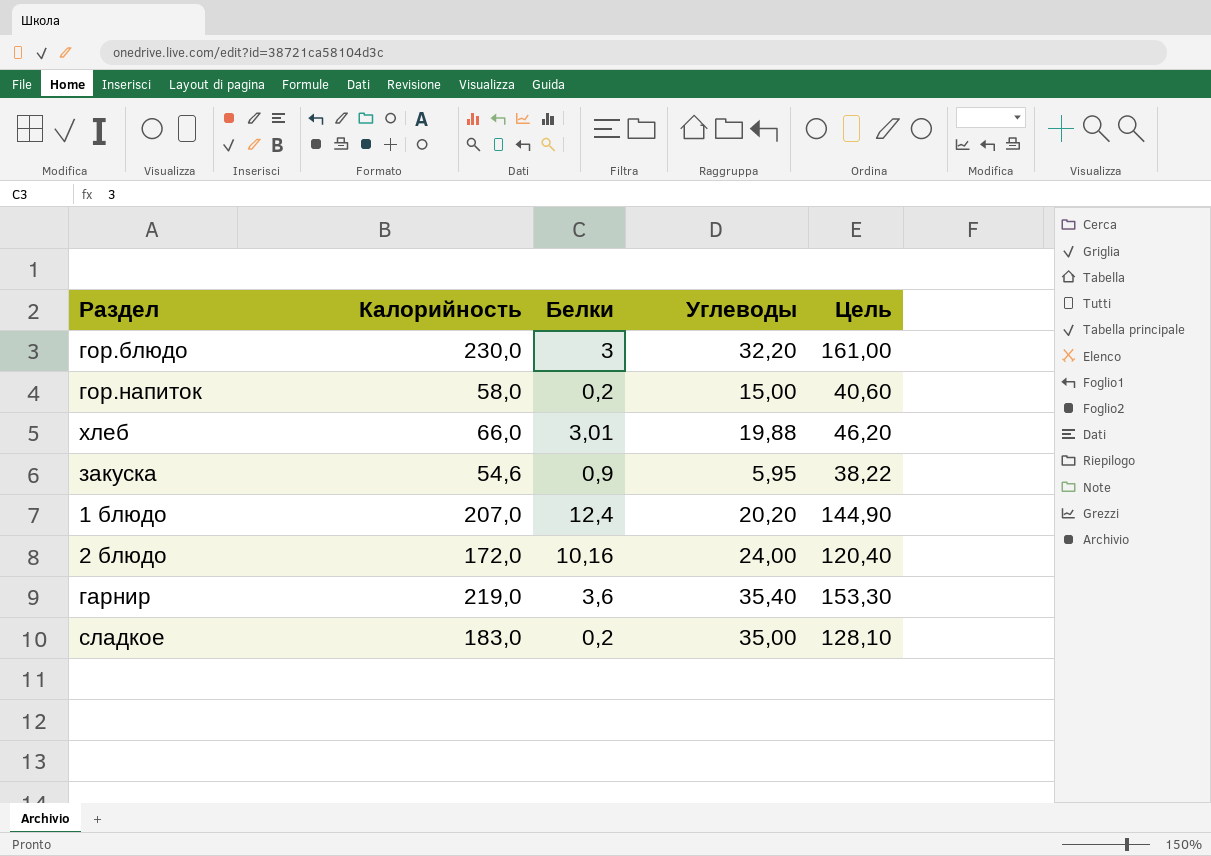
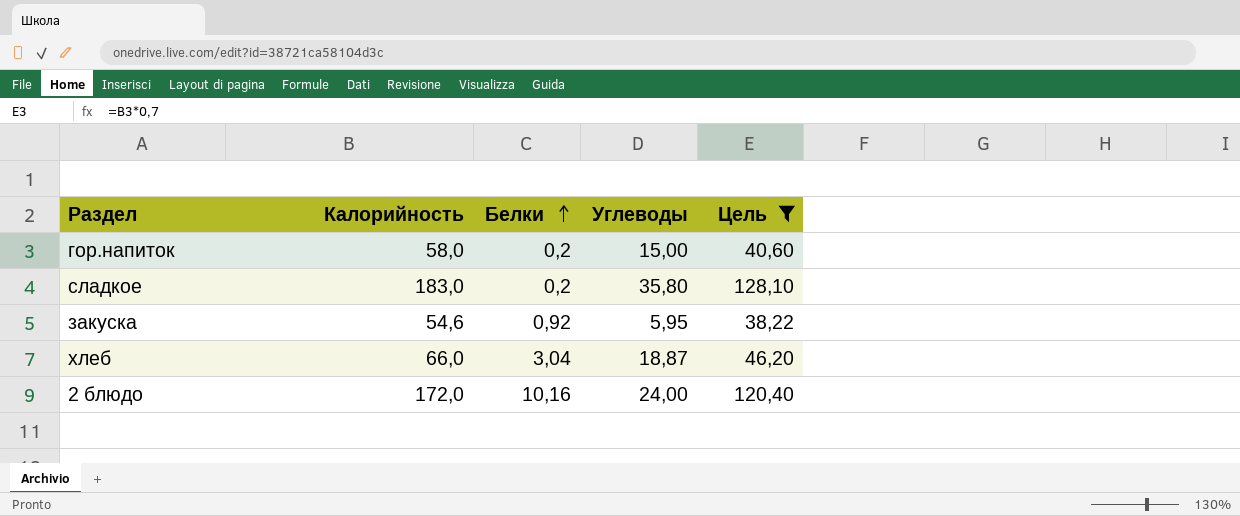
filter: none -> Цель <= 128,10
row order: none -> Белки ascending
сладкое | Углеводы: 35,00 -> 35,80
закуска | Белки: 0,9 -> 0,92
хлеб | Белки: 3,01 -> 3,04
хлеб | Углеводы: 19,88 -> 18,87

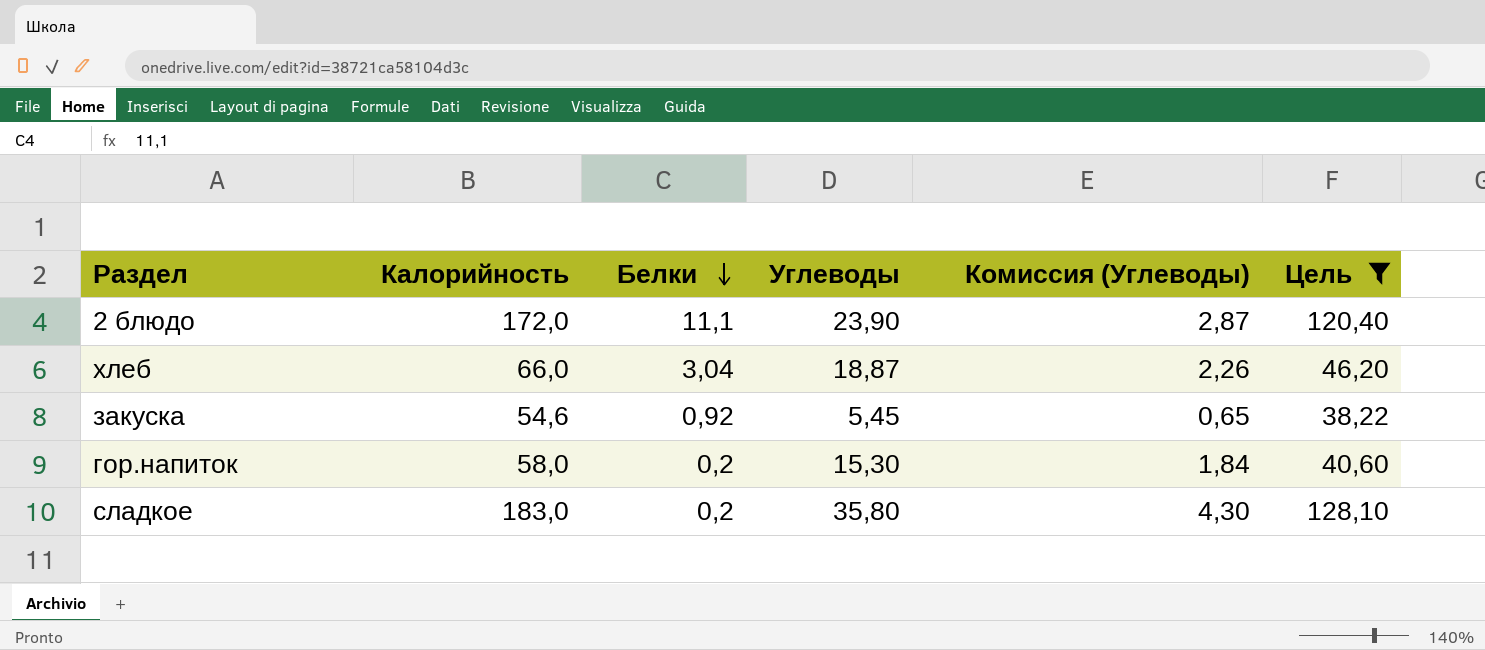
row order: Белки ascending -> Белки descending
column Комиссия (Углеводы) | formula: none -> [Углеводы] * 0,12
2 блюдо | Белки: 10,16 -> 11,1
2 блюдо | Углеводы: 24,00 -> 23,90
закуска | Углеводы: 5,95 -> 5,45
гор.напиток | Углеводы: 15,00 -> 15,30

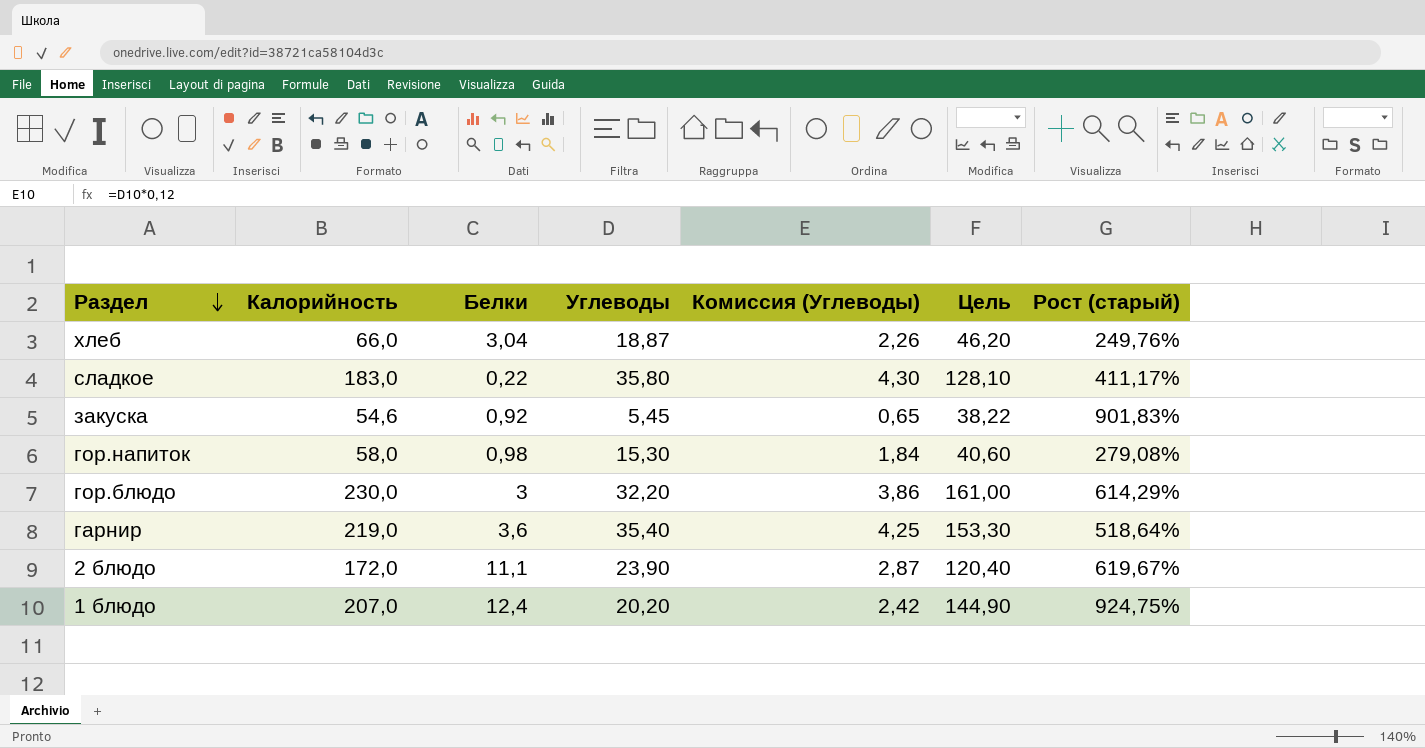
filter: Цель <= 128,10 -> none
row order: Белки descending -> Раздел descending
column Рост (старый) | formula: none -> ([Калорийность] - [Углеводы]) / [Углеводы]
сладкое | Белки: 0,2 -> 0,22
гор.напиток | Белки: 0,2 -> 0,98

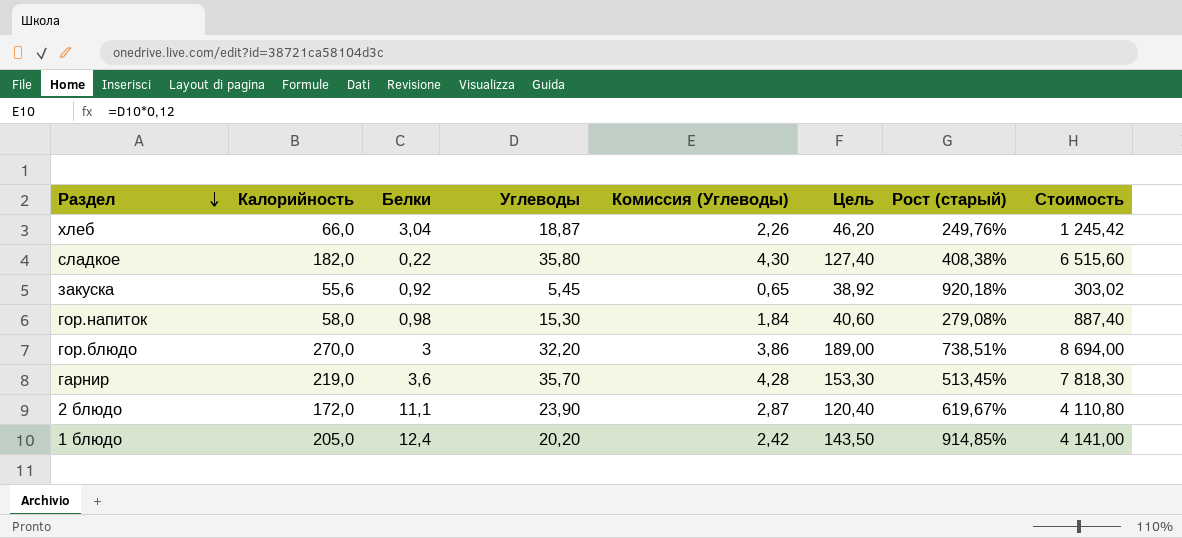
column Стоимость | formula: none -> [Калорийность] * [Углеводы]
сладкое | Калорийность: 183,0 -> 182,0
сладкое | Цель: 128,10 -> 127,40
сладкое | Рост (старый): 411,17% -> 408,38%
закуска | Калорийность: 54,6 -> 55,6
закуска | Цель: 38,22 -> 38,92
закуска | Рост (старый): 901,83% -> 920,18%
гор.блюдо | Калорийность: 230,0 -> 270,0
гор.блюдо | Цель: 161,00 -> 189,00
гор.блюдо | Рост (старый): 614,29% -> 738,51%
гарнир | Углеводы: 35,40 -> 35,70
гарнир | Комиссия (Углеводы): 4,25 -> 4,28
гарнир | Рост (старый): 518,64% -> 513,45%
1 блюдо | Калорийность: 207,0 -> 205,0
1 блюдо | Цель: 144,90 -> 143,50
1 блюдо | Рост (старый): 924,75% -> 914,85%

